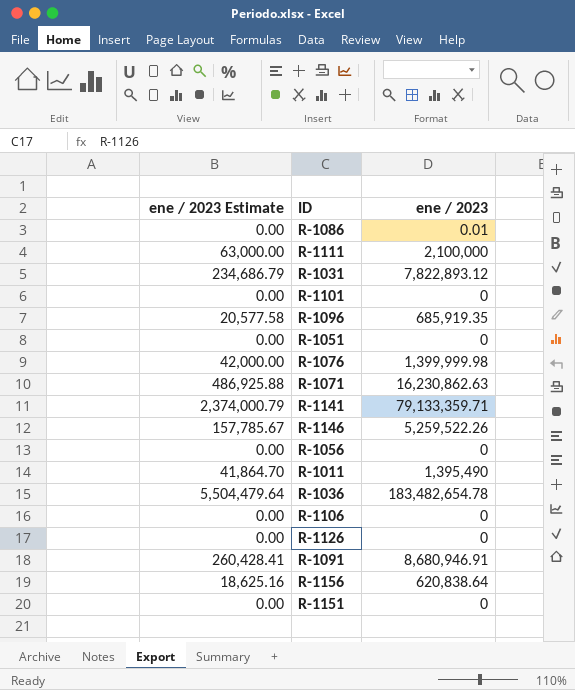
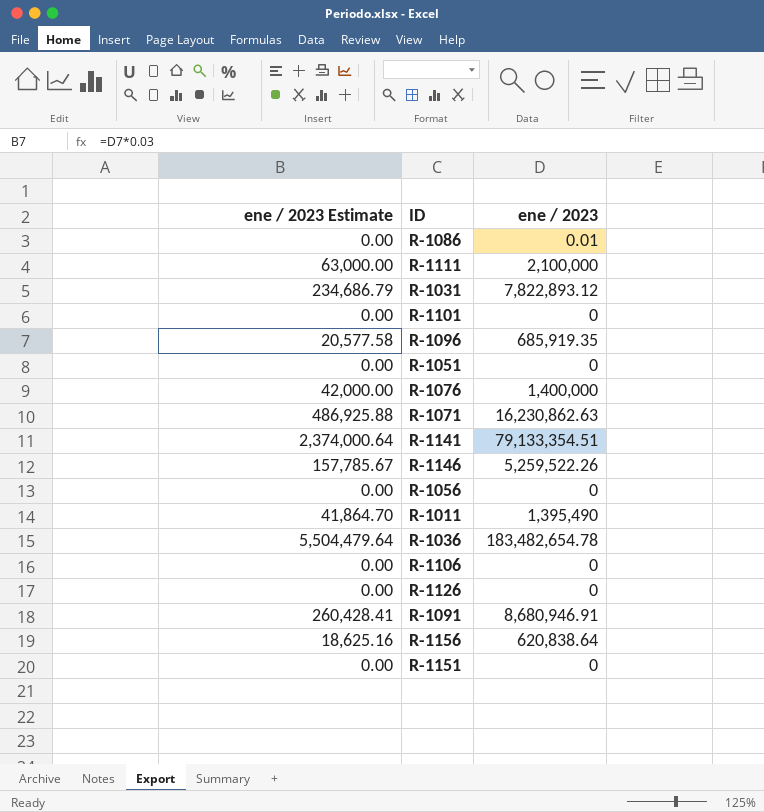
R-1076 | ene / 2023: 1,399,999.98 -> 1,400,000
R-1141 | ene / 2023 Estimate: 2,374,000.79 -> 2,374,000.64
R-1141 | ene / 2023: 79,133,359.71 -> 79,133,354.51

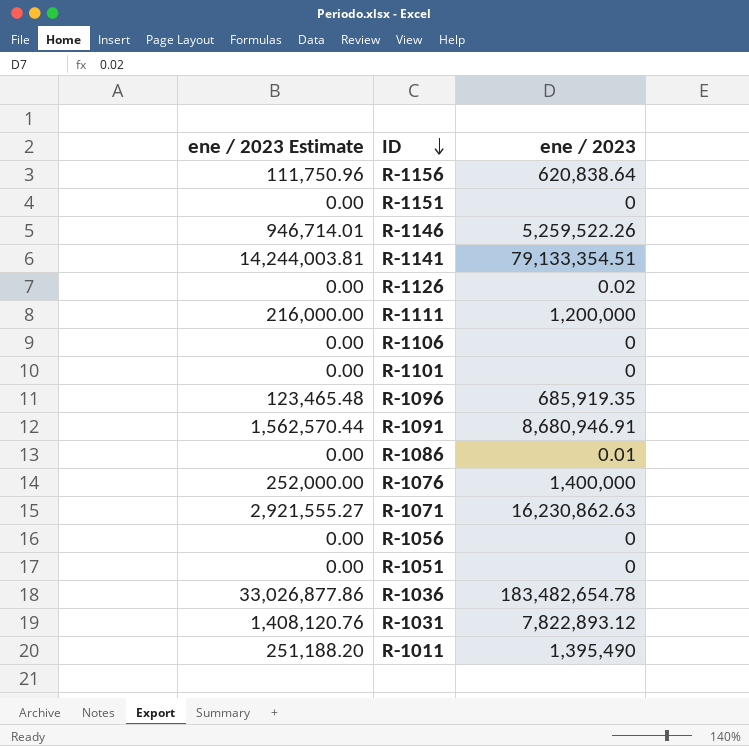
row order: none -> ID descending
column ene / 2023 Estimate | formula: [ene / 2023] * 0.03 -> [ene / 2023] * 0.18
R-1126 | ene / 2023: 0 -> 0.02
R-1111 | ene / 2023: 2,100,000 -> 1,200,000

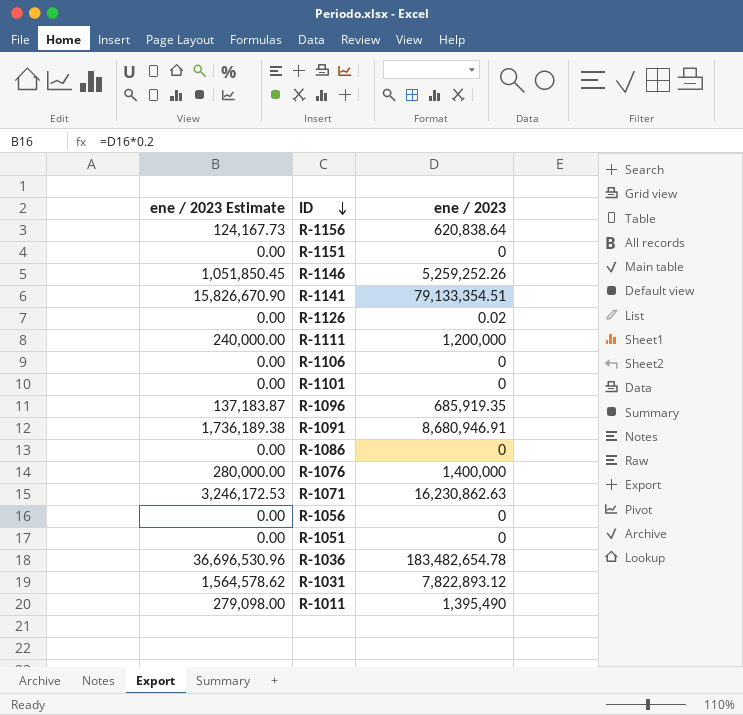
column ene / 2023 Estimate | formula: [ene / 2023] * 0.18 -> [ene / 2023] * 0.2
R-1146 | ene / 2023: 5,259,522.26 -> 5,259,252.26
R-1086 | ene / 2023: 0.01 -> 0

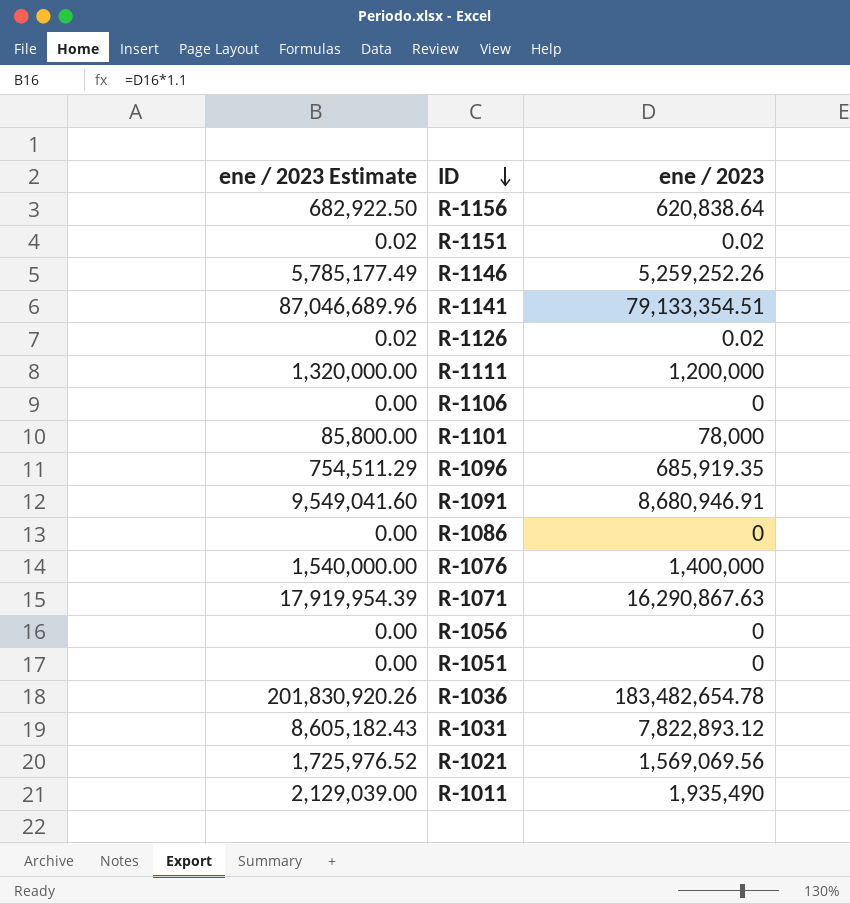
column ene / 2023 Estimate | formula: [ene / 2023] * 0.2 -> [ene / 2023] * 1.1
R-1151 | ene / 2023: 0 -> 0.02
R-1101 | ene / 2023: 0 -> 78,000
R-1071 | ene / 2023: 16,230,862.63 -> 16,290,867.63
row R-1021: none -> 1,725,976.52 | 1,569,069.56
R-1011 | ene / 2023: 1,395,490 -> 1,935,490

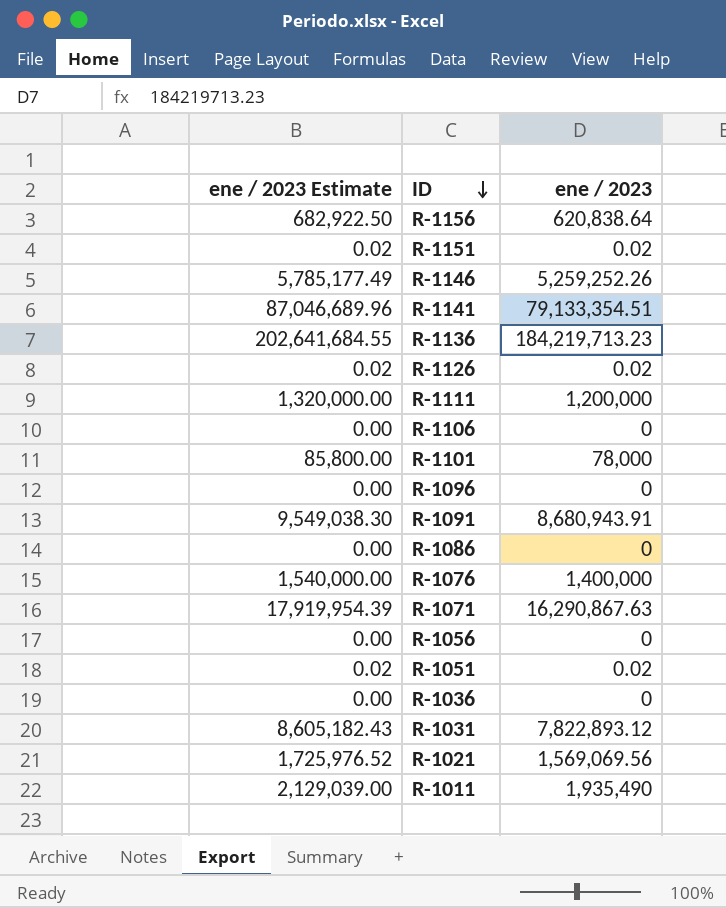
row R-1136: none -> 202,641,684.55 | 184,219,713.23
R-1096 | ene / 2023 Estimate: 754,511.29 -> 0.00
R-1096 | ene / 2023: 685,919.35 -> 0
R-1091 | ene / 2023 Estimate: 9,549,041.60 -> 9,549,038.30
R-1091 | ene / 2023: 8,680,946.91 -> 8,680,943.91
R-1051 | ene / 2023 Estimate: 0.00 -> 0.02
R-1051 | ene / 2023: 0 -> 0.02
R-1036 | ene / 2023 Estimate: 201,830,920.26 -> 0.00
R-1036 | ene / 2023: 183,482,654.78 -> 0

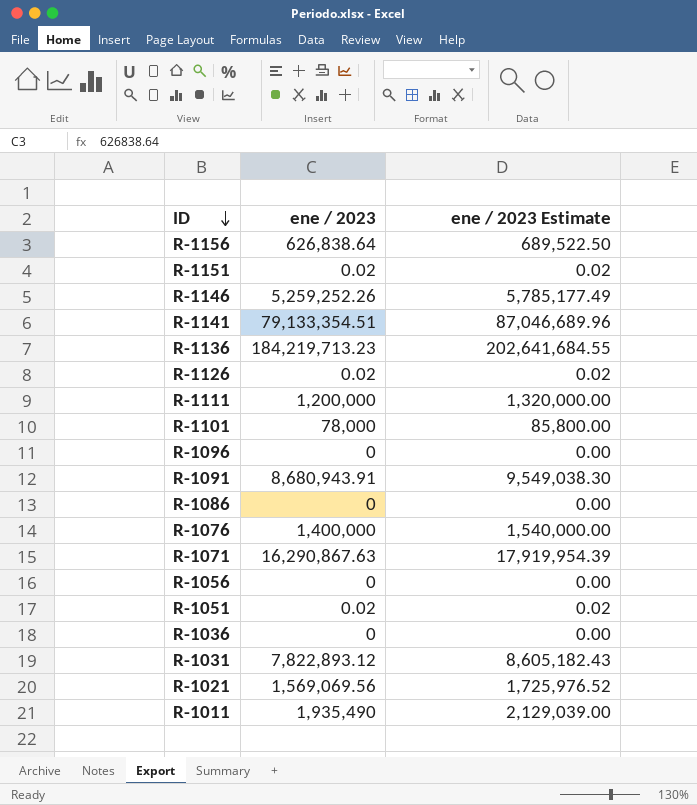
column ene / 2023 Estimate | position: 1 -> 3
row R-1106: 0.00 | 0 -> none
R-1156 | ene / 2023: 620,838.64 -> 626,838.64
R-1156 | ene / 2023 Estimate: 682,922.50 -> 689,522.50

